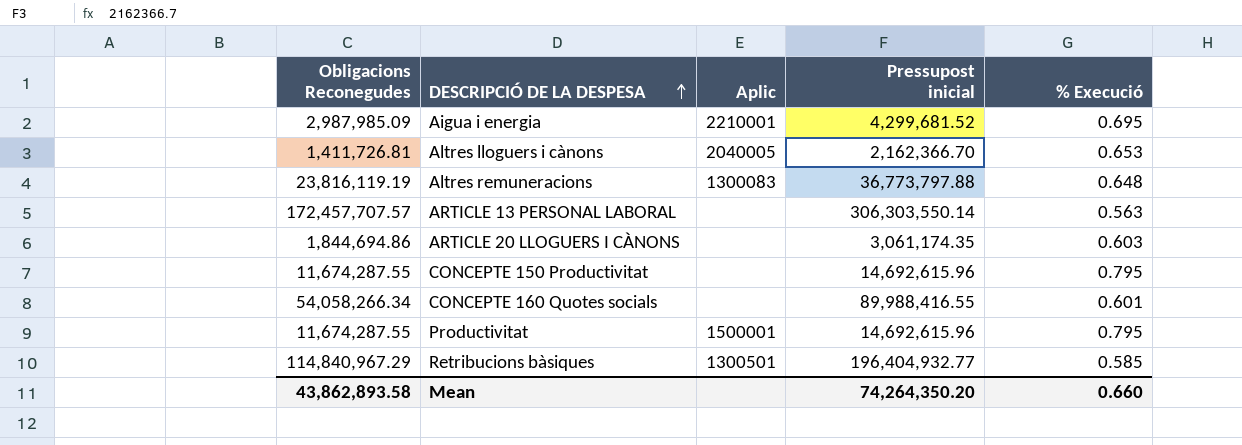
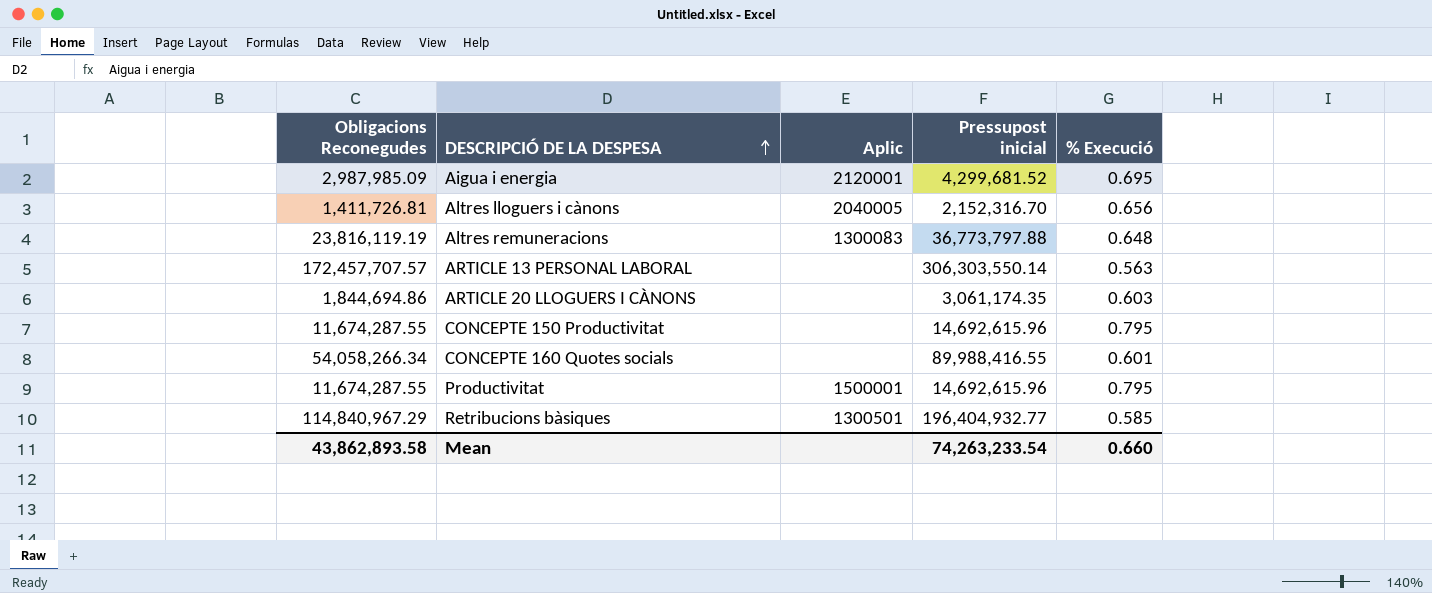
Aigua i energia | Aplic: 2210001 -> 2120001
Altres lloguers i cànons | Pressupost inicial: 2,162,366.70 -> 2,152,316.70
Altres lloguers i cànons | % Execució: 0.653 -> 0.656
Mean | Pressupost inicial: 74,264,350.20 -> 74,263,233.54

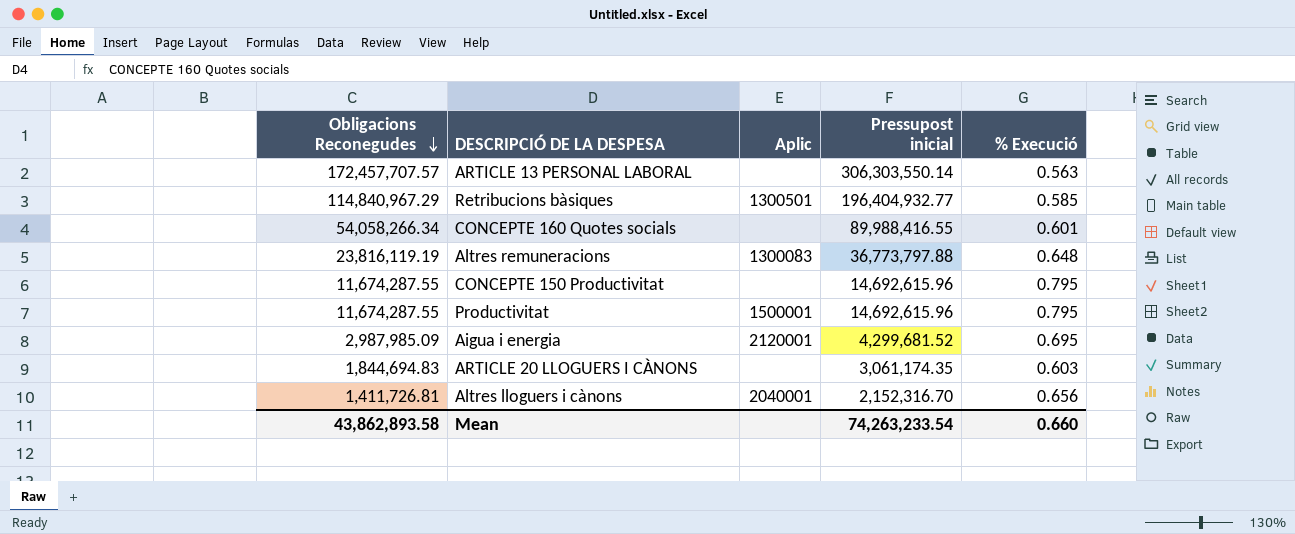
row order: DESCRIPCIÓ DE LA DESPESA ascending -> Obligacions Reconegudes descending
ARTICLE 20 LLOGUERS I CÀNONS | Obligacions Reconegudes: 1,844,694.86 -> 1,844,694.83
Altres lloguers i cànons | Aplic: 2040005 -> 2040001

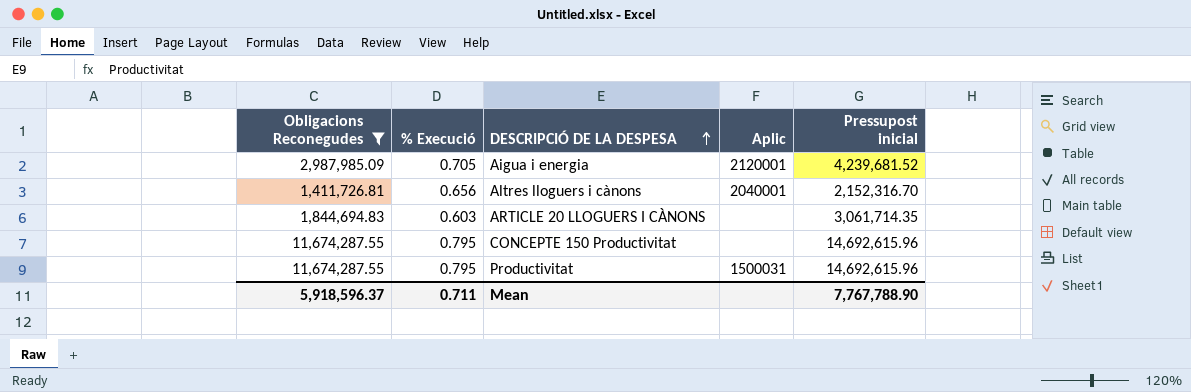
filter: none -> Obligacions Reconegudes <= 11,674,287.55
row order: Obligacions Reconegudes descending -> DESCRIPCIÓ DE LA DESPESA ascending
column % Execució | position: 5 -> 2
Aigua i energia | % Execució: 0.695 -> 0.705
Aigua i energia | Pressupost inicial: 4,299,681.52 -> 4,239,681.52
ARTICLE 20 LLOGUERS I CÀNONS | Pressupost inicial: 3,061,174.35 -> 3,061,714.35
Productivitat | Aplic: 1500001 -> 1500031
Mean | Obligacions Reconegudes: 43,862,893.58 -> 5,918,596.37
Mean | % Execució: 0.660 -> 0.711
Mean | Pressupost inicial: 74,263,233.54 -> 7,767,788.90

